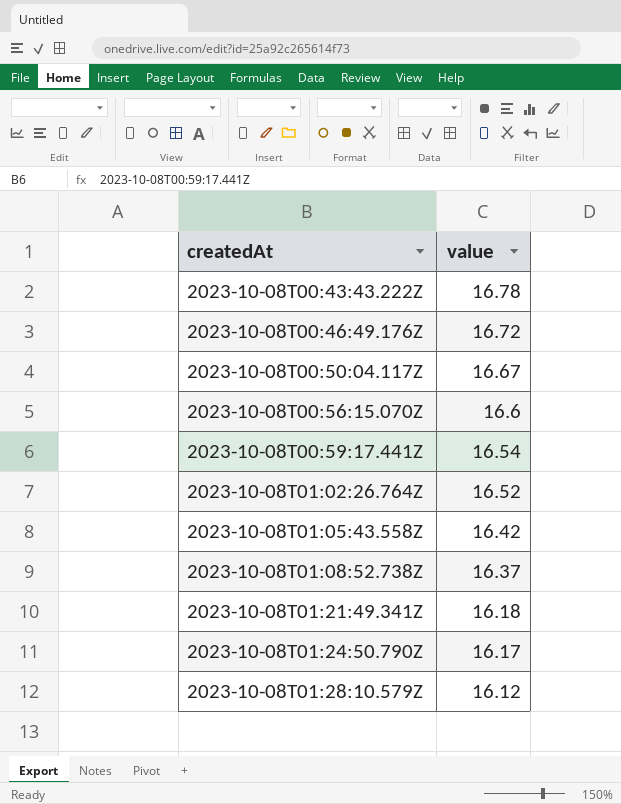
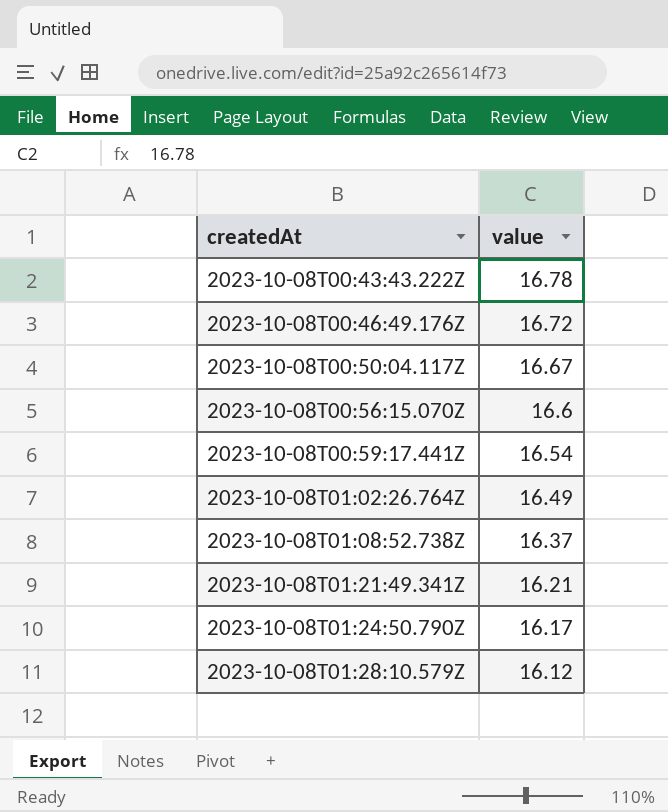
row 2023-10-08T01:05:43.558Z: 16.42 -> none
2023-10-08T01:02:26.764Z | value: 16.52 -> 16.49
2023-10-08T01:21:49.341Z | value: 16.18 -> 16.21

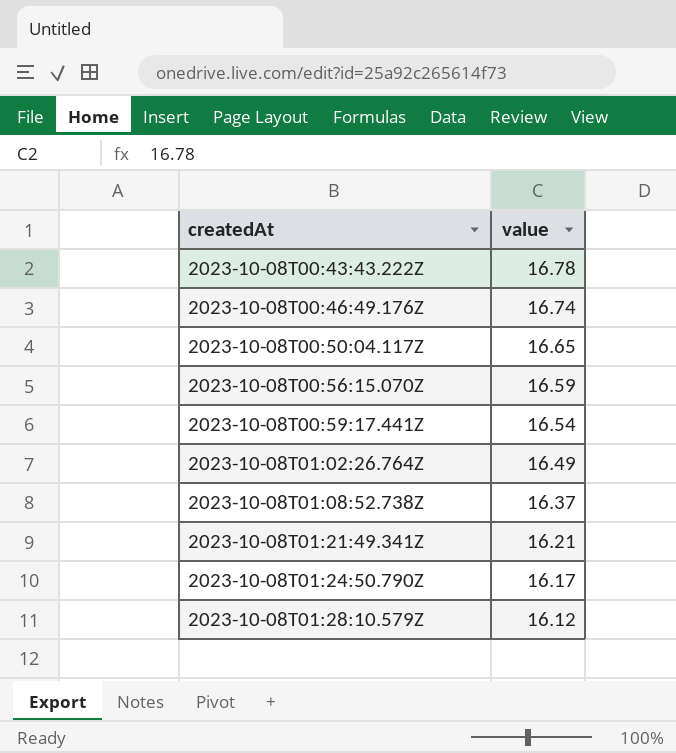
2023-10-08T00:46:49.176Z | value: 16.72 -> 16.74
2023-10-08T00:50:04.117Z | value: 16.67 -> 16.65
2023-10-08T00:56:15.070Z | value: 16.6 -> 16.59

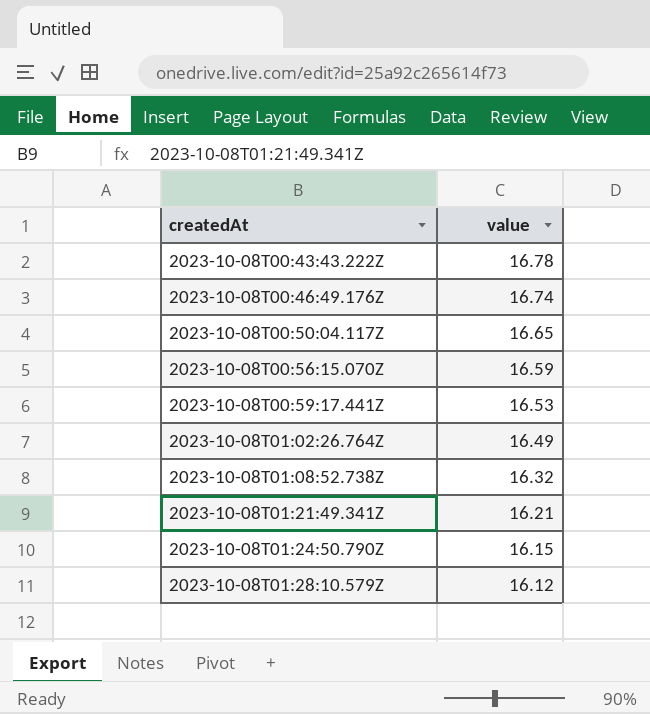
2023-10-08T00:59:17.441Z | value: 16.54 -> 16.53
2023-10-08T01:08:52.738Z | value: 16.37 -> 16.32
2023-10-08T01:24:50.790Z | value: 16.17 -> 16.15

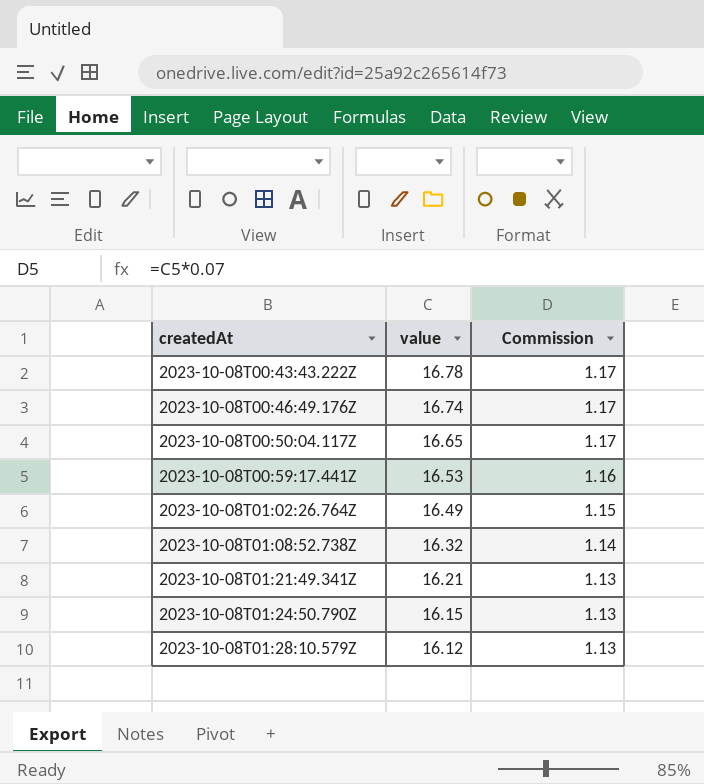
column Commission | formula: none -> [value] * 0.07
row 2023-10-08T00:56:15.070Z: 16.59 -> none

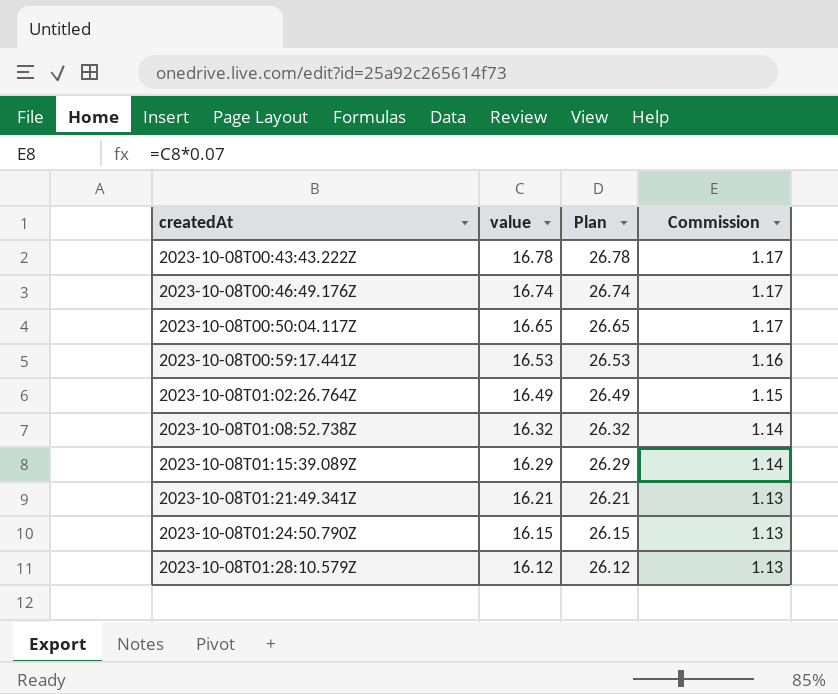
column Plan | formula: none -> [value] + 10
row 2023-10-08T01:15:39.089Z: none -> 16.29 | 26.29 | 1.14

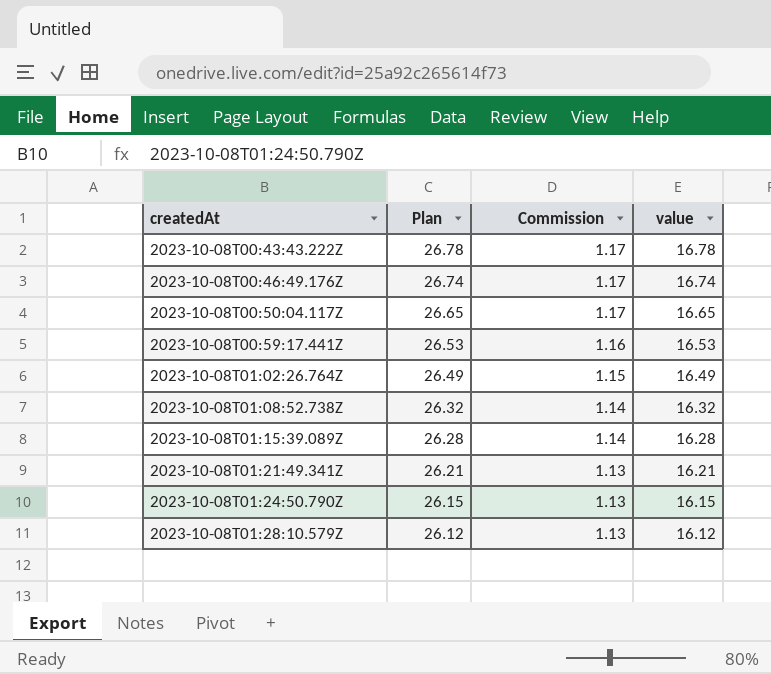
column value | position: 2 -> 4
2023-10-08T01:15:39.089Z | Plan: 26.29 -> 26.28
2023-10-08T01:15:39.089Z | value: 16.29 -> 16.28

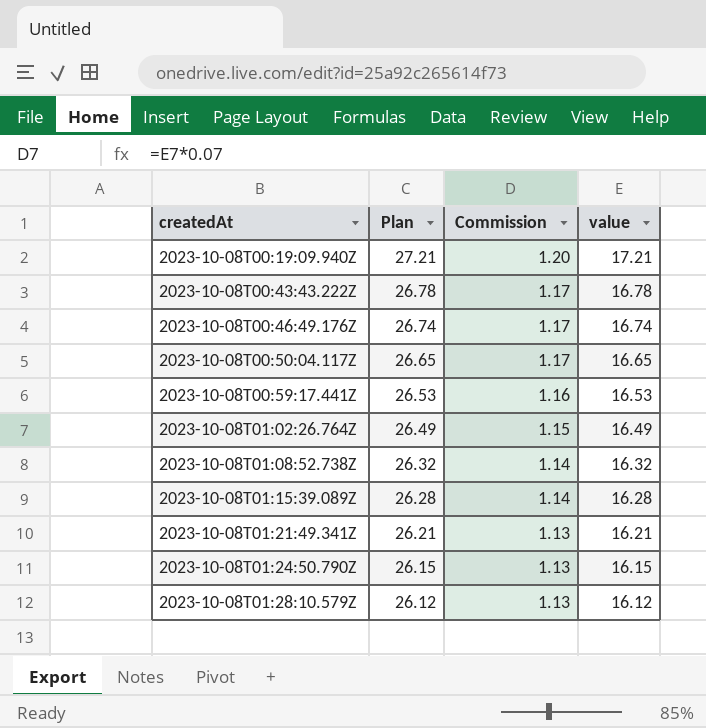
row 2023-10-08T00:19:09.940Z: none -> 27.21 | 1.20 | 17.21

